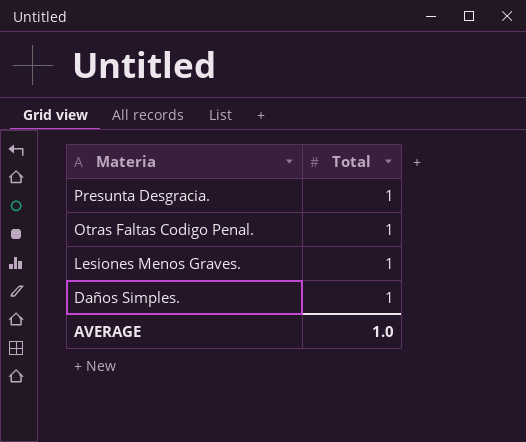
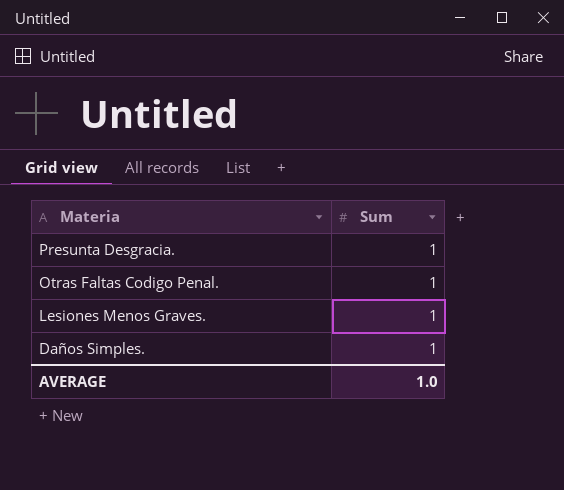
column name: Total -> Sum

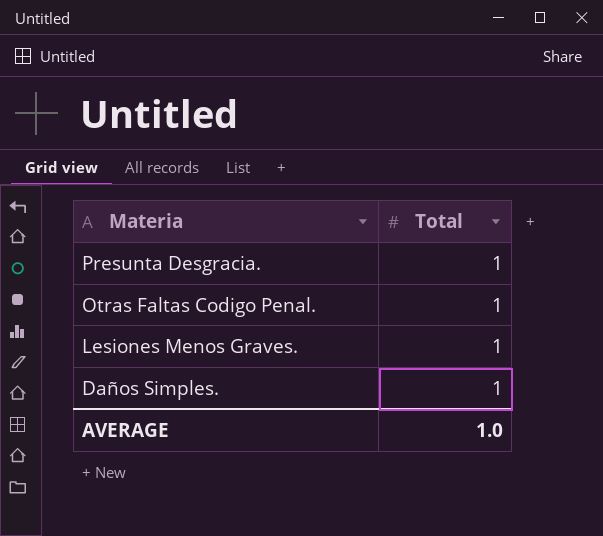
column name: Sum -> Total

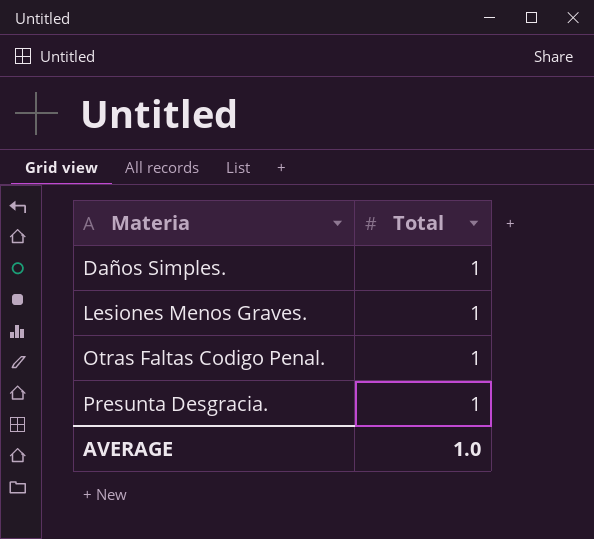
row order: Materia descending -> Materia ascending

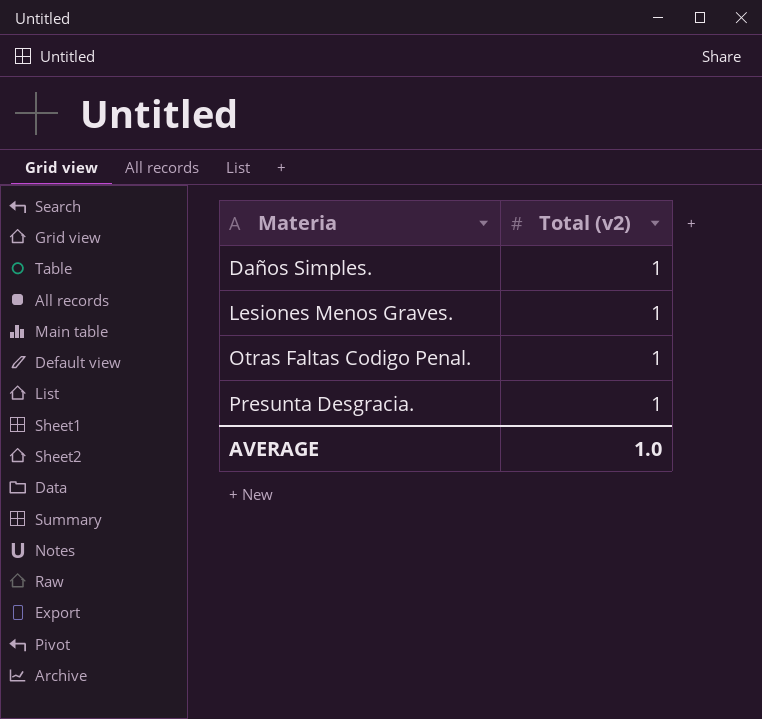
column name: Total -> Total (v2)

